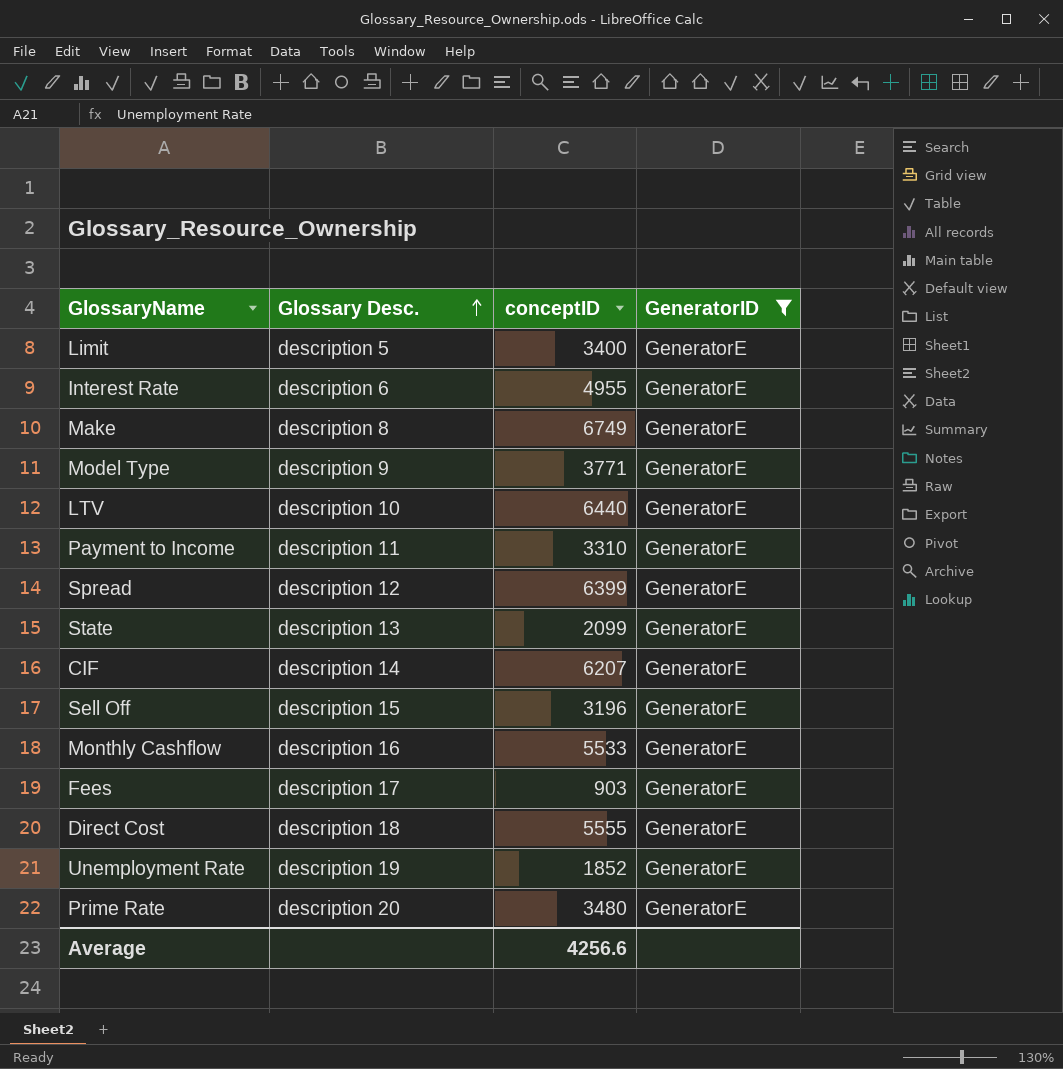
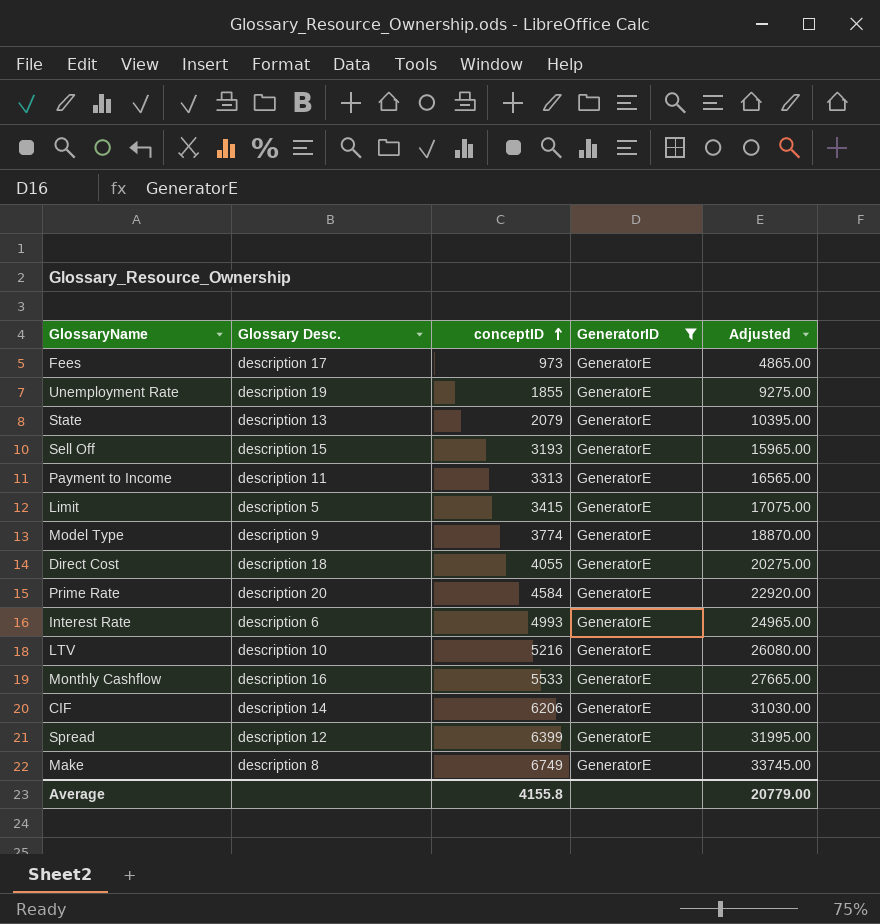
row order: Glossary Desc. ascending -> conceptID ascending
column Adjusted | formula: none -> [conceptID] * 5
Fees | conceptID: 903 -> 973
Unemployment Rate | conceptID: 1852 -> 1855
State | conceptID: 2099 -> 2079
Sell Off | conceptID: 3196 -> 3193
Payment to Income | conceptID: 3310 -> 3313
Limit | conceptID: 3400 -> 3415
Model Type | conceptID: 3771 -> 3774
Direct Cost | conceptID: 5555 -> 4055
Prime Rate | conceptID: 3480 -> 4584
Interest Rate | conceptID: 4955 -> 4993
LTV | conceptID: 6440 -> 5216
CIF | conceptID: 6207 -> 6206
Average | conceptID: 4256.6 -> 4155.8

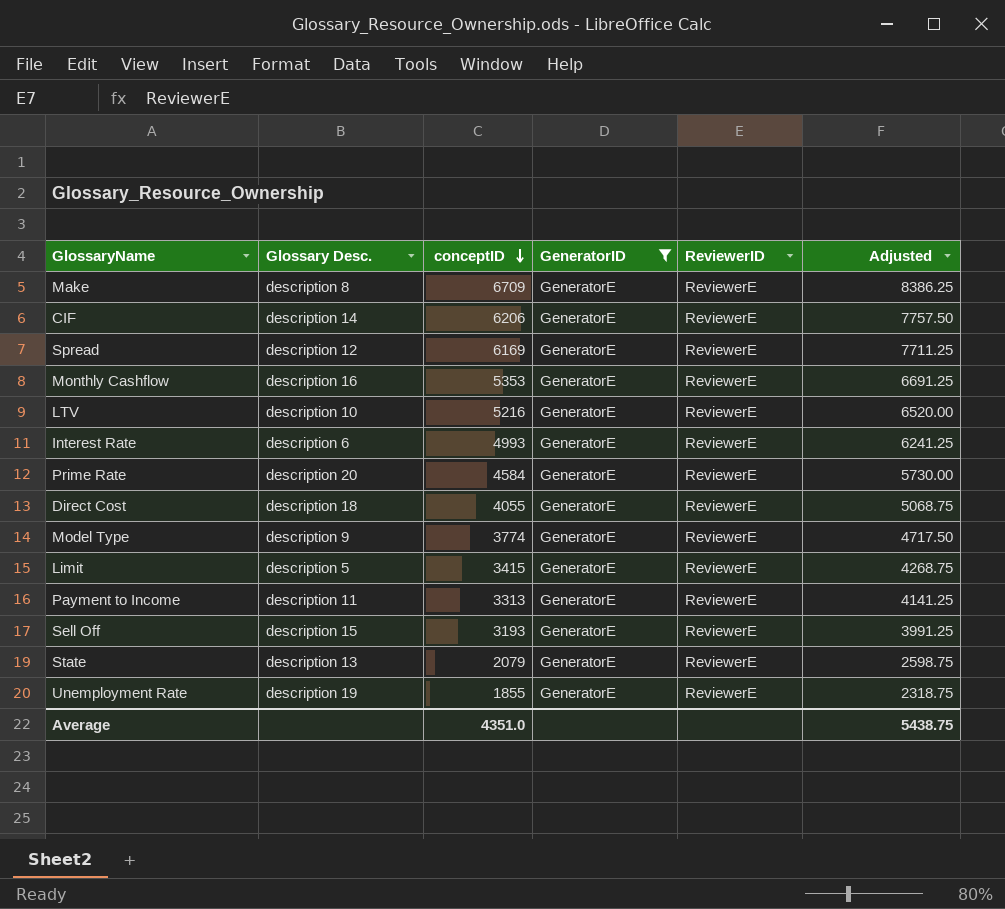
row order: conceptID ascending -> conceptID descending
column ReviewerID | position: none -> 5
column Adjusted | formula: [conceptID] * 5 -> [conceptID] * 1.25
row Fees: description 17 | 973 | GeneratorE | 4865.00 -> none
Make | conceptID: 6749 -> 6709
Spread | conceptID: 6399 -> 6169
Monthly Cashflow | conceptID: 5533 -> 5353
Average | conceptID: 4155.8 -> 4351.0
Average | Adjusted: 20779.00 -> 5438.75

